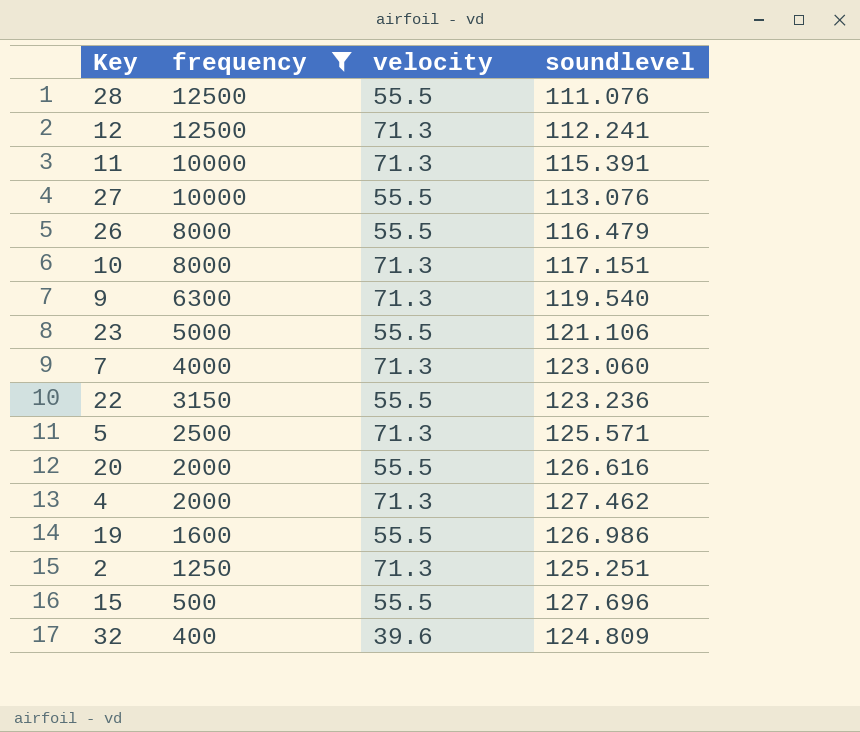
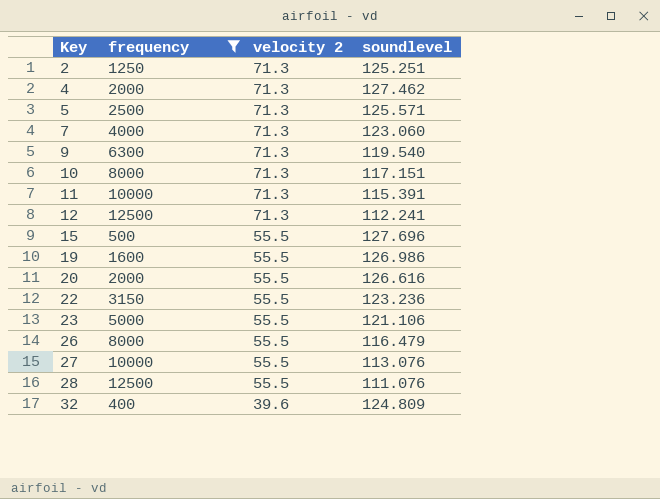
row order: frequency descending -> Key ascending
column name: velocity -> velocity 2

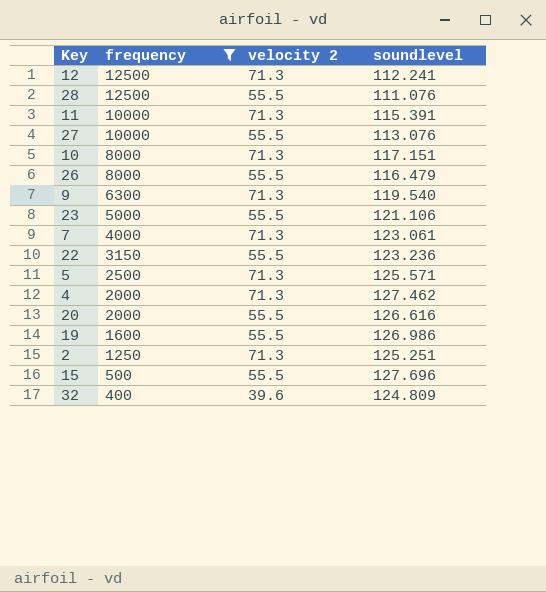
row order: Key ascending -> frequency descending
7 | soundlevel: 123.060 -> 123.061

